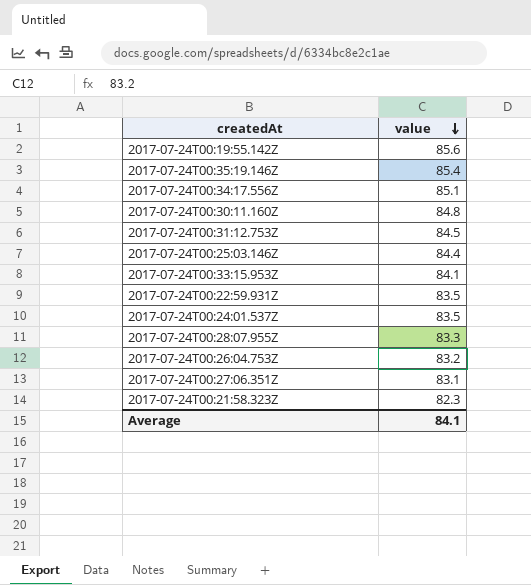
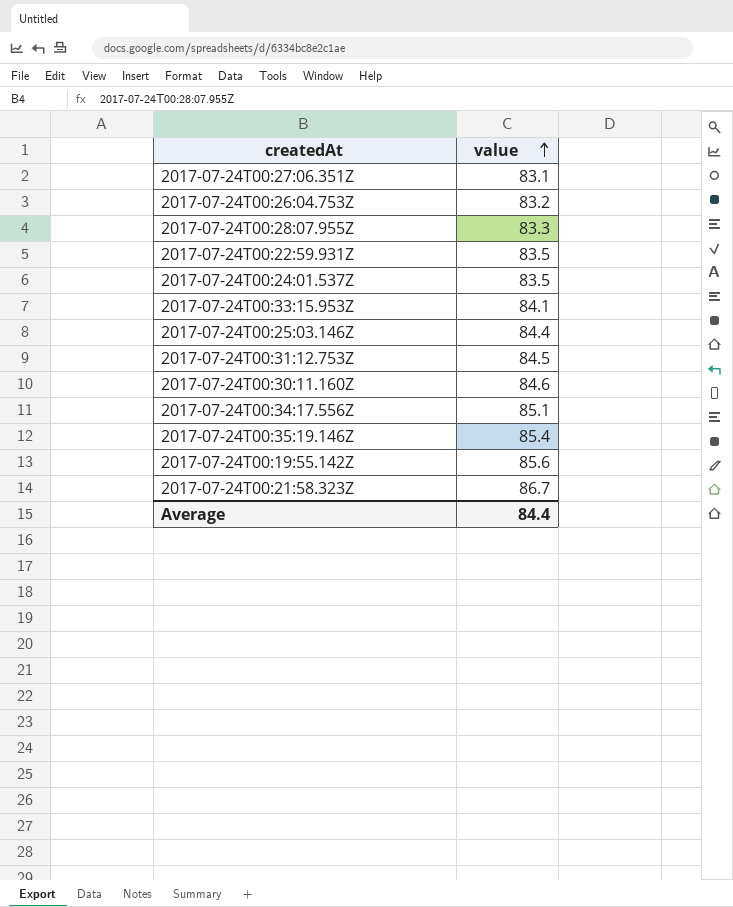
row order: value descending -> value ascending
2017-07-24T00:30:11.160Z | value: 84.8 -> 84.6
2017-07-24T00:21:58.323Z | value: 82.3 -> 86.7
Average | value: 84.1 -> 84.4

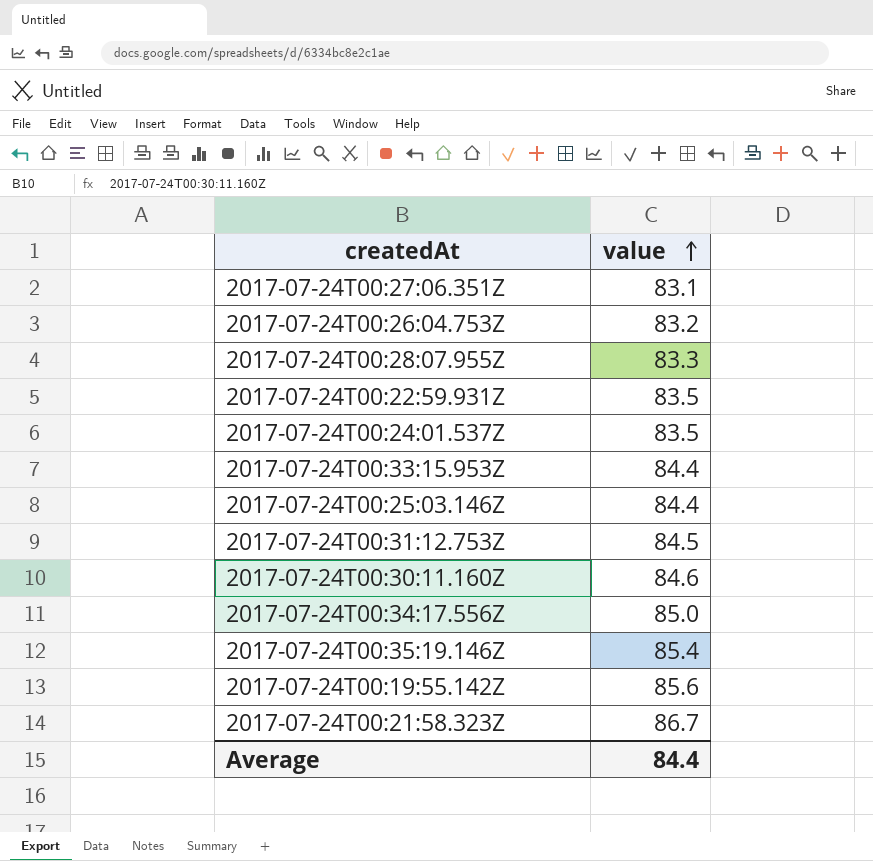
2017-07-24T00:33:15.953Z | value: 84.1 -> 84.4
2017-07-24T00:34:17.556Z | value: 85.1 -> 85.0

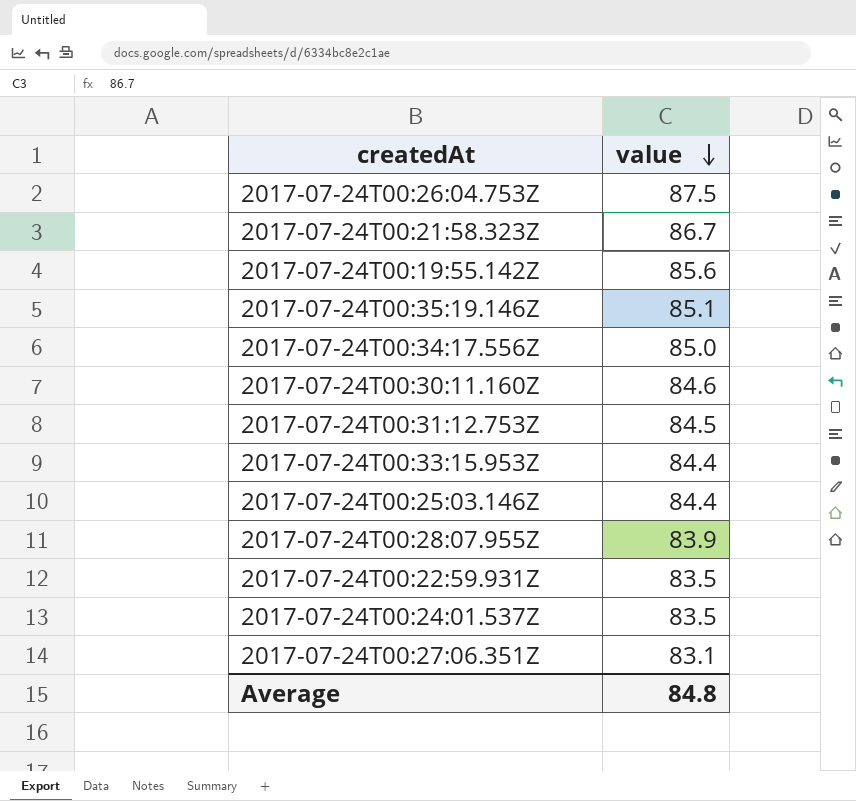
row order: value ascending -> value descending
2017-07-24T00:26:04.753Z | value: 83.2 -> 87.5
2017-07-24T00:35:19.146Z | value: 85.4 -> 85.1
2017-07-24T00:28:07.955Z | value: 83.3 -> 83.9
Average | value: 84.4 -> 84.8

